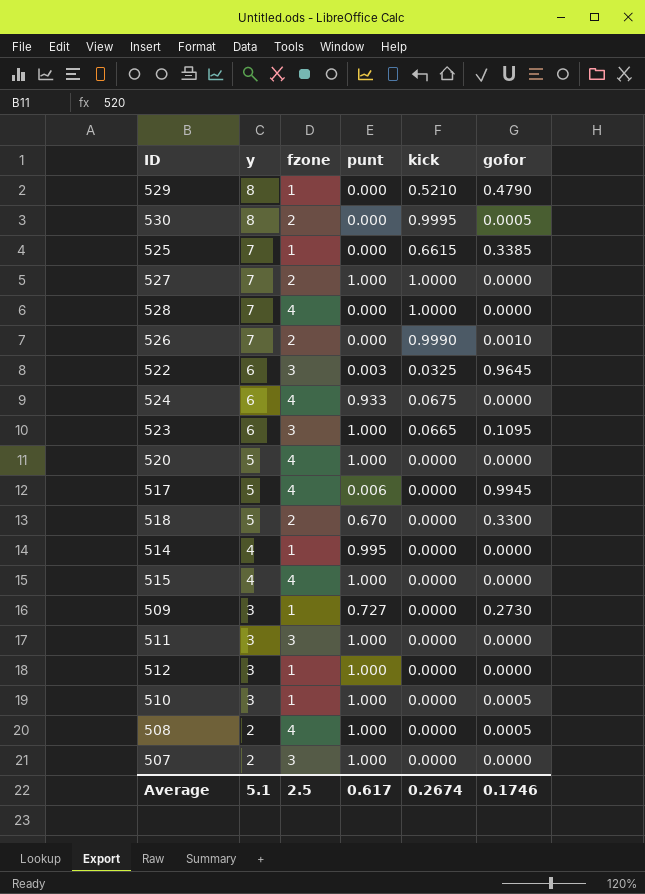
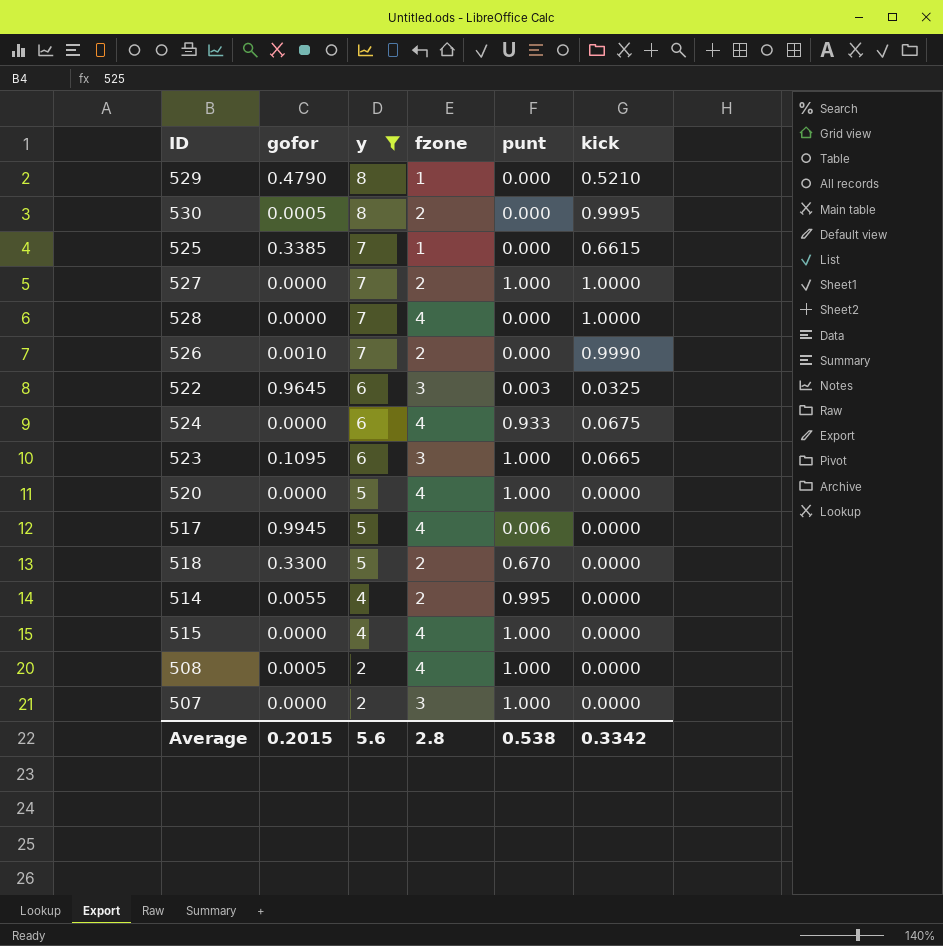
filter: none -> y != 3
column gofor | position: 6 -> 2
514 | gofor: 0.0000 -> 0.0055
514 | fzone: 1 -> 2
Average | gofor: 0.1746 -> 0.2015
Average | y: 5.1 -> 5.6
Average | fzone: 2.5 -> 2.8
Average | punt: 0.617 -> 0.538
Average | kick: 0.2674 -> 0.3342

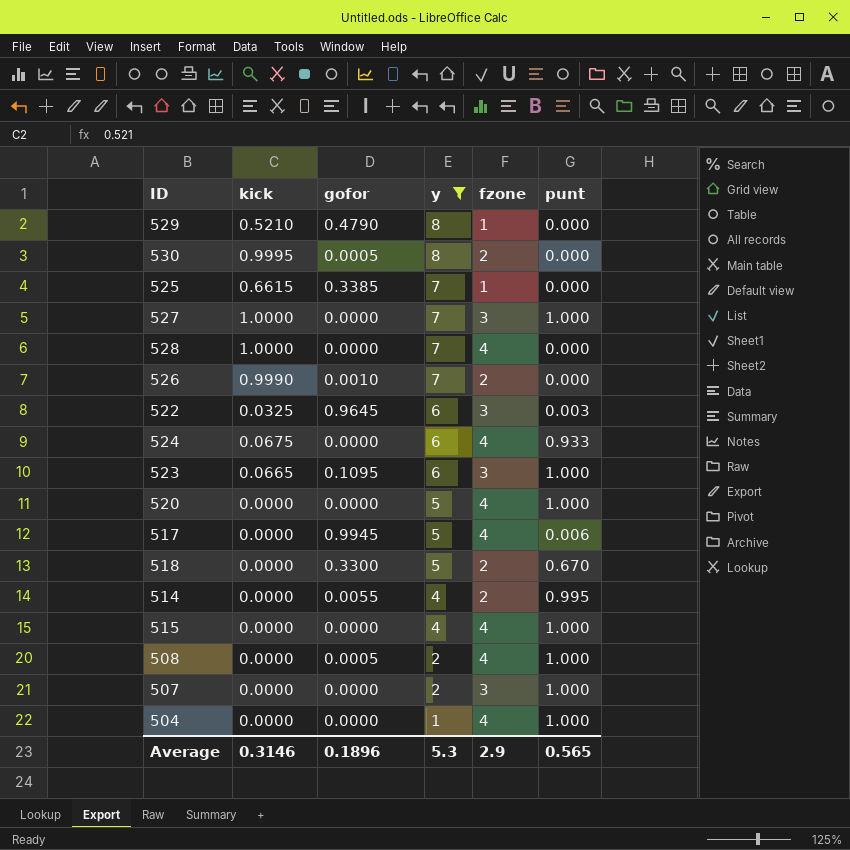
column kick | position: 6 -> 2
527 | fzone: 2 -> 3
row 504: none -> 0.0000 | 0.0000 | 1 | 4 | 1.000
Average | kick: 0.3342 -> 0.3146
Average | gofor: 0.2015 -> 0.1896
Average | y: 5.6 -> 5.3
Average | fzone: 2.8 -> 2.9
Average | punt: 0.538 -> 0.565

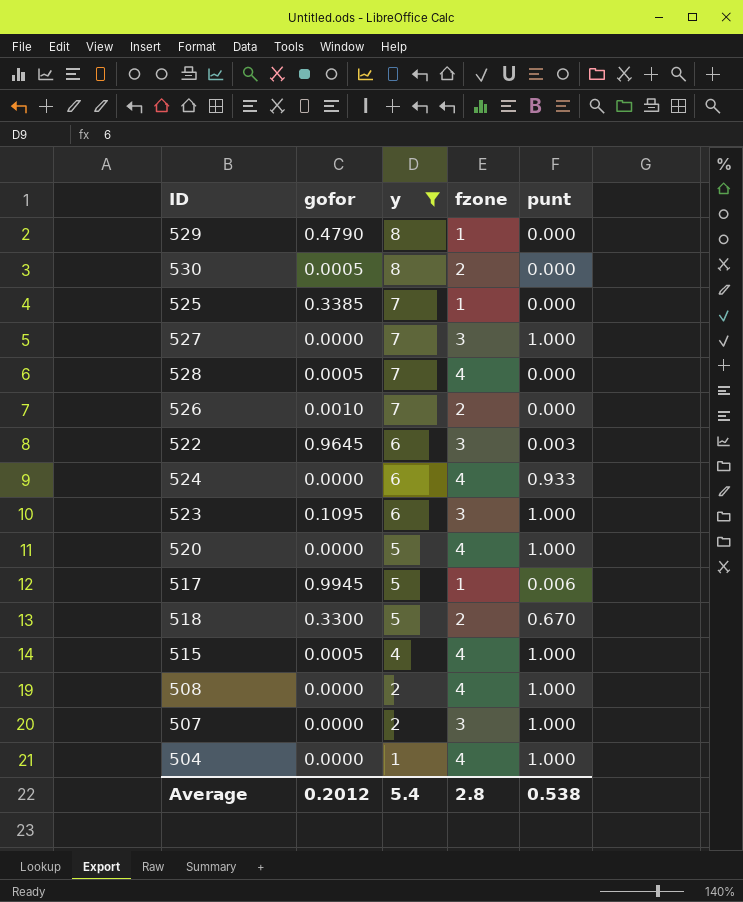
column kick | position: 2 -> none
row 514: 0.0000 | 0.0055 | 4 | 2 | 0.995 -> none
528 | gofor: 0.0000 -> 0.0005
517 | fzone: 4 -> 1
515 | gofor: 0.0000 -> 0.0005
508 | gofor: 0.0005 -> 0.0000
Average | gofor: 0.1896 -> 0.2012
Average | y: 5.3 -> 5.4
Average | fzone: 2.9 -> 2.8
Average | punt: 0.565 -> 0.538

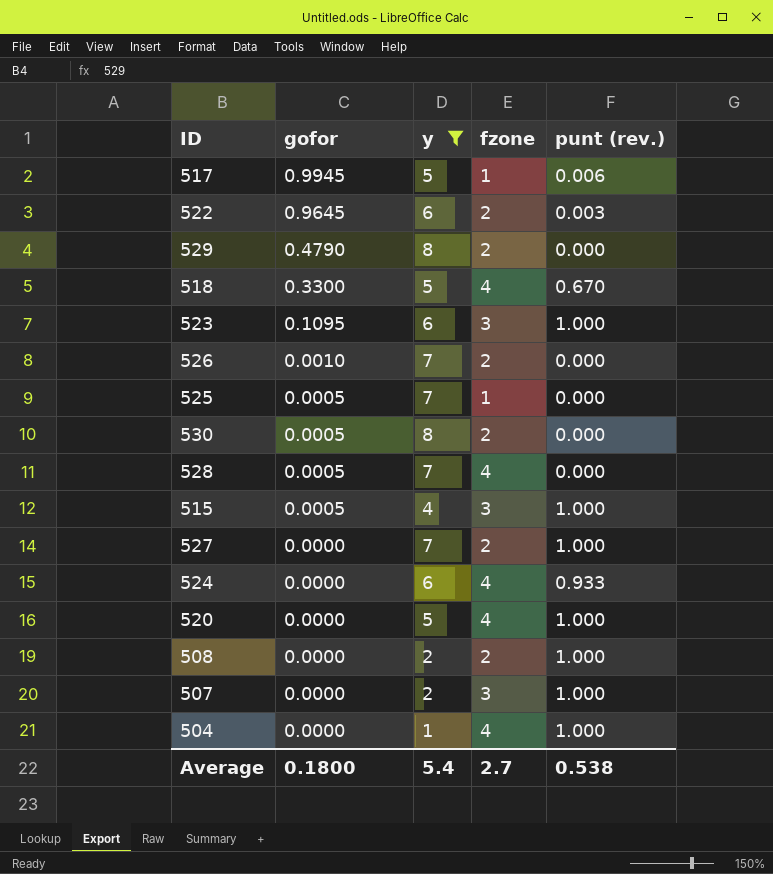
row order: y descending -> gofor descending
column name: punt -> punt (rev.)
522 | fzone: 3 -> 2
529 | fzone: 1 -> 2
518 | fzone: 2 -> 4
525 | gofor: 0.3385 -> 0.0005
515 | fzone: 4 -> 3
527 | fzone: 3 -> 2
508 | fzone: 4 -> 2
Average | gofor: 0.2012 -> 0.1800
Average | fzone: 2.8 -> 2.7

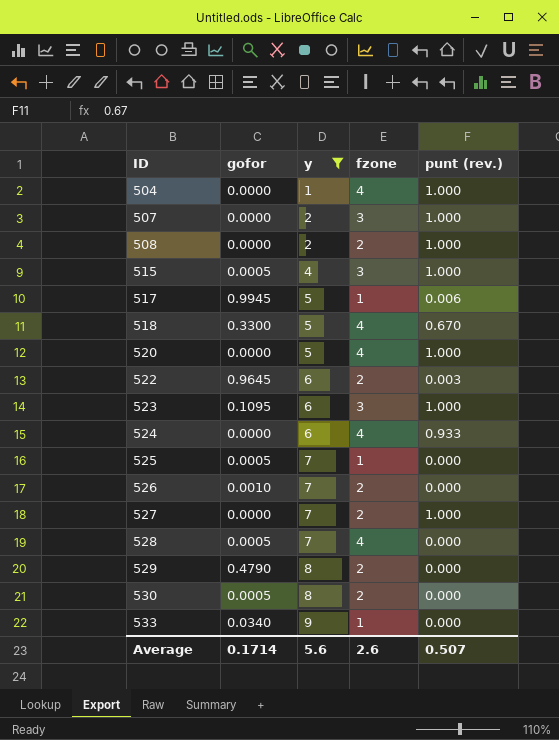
row order: gofor descending -> ID ascending
row 533: none -> 0.0340 | 9 | 1 | 0.000
Average | gofor: 0.1800 -> 0.1714
Average | y: 5.4 -> 5.6
Average | fzone: 2.7 -> 2.6
Average | punt (rev.): 0.538 -> 0.507

